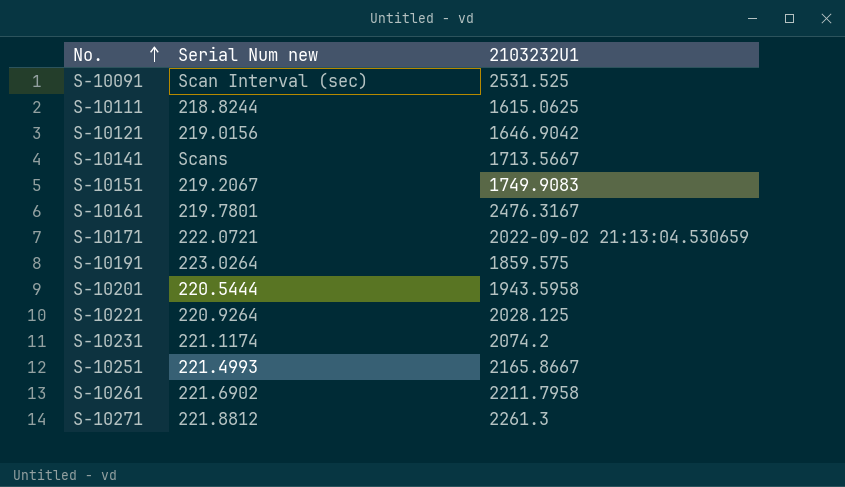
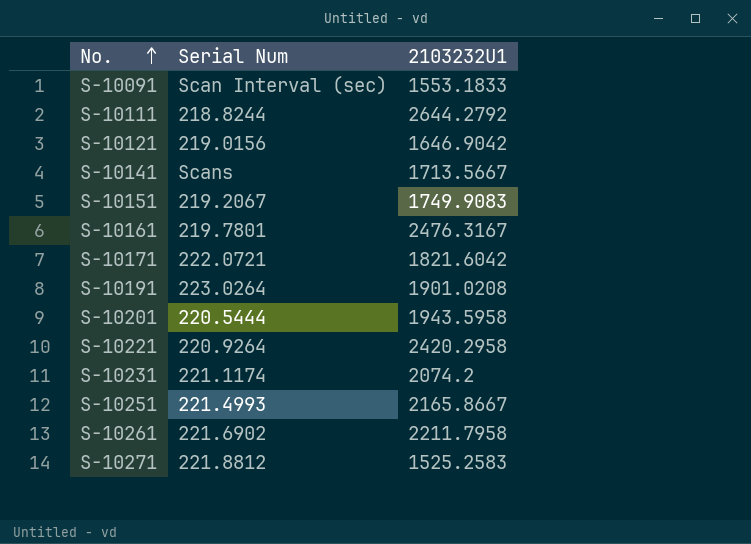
column name: Serial Num new -> Serial Num
S-10091 | 2103232U1: 2531.525 -> 1553.1833
S-10111 | 2103232U1: 1615.0625 -> 2644.2792
S-10171 | 2103232U1: 2022-09-02 21:13:04.530659 -> 1821.6042
S-10191 | 2103232U1: 1859.575 -> 1901.0208
S-10221 | 2103232U1: 2028.125 -> 2420.2958
S-10271 | 2103232U1: 2261.3 -> 1525.2583

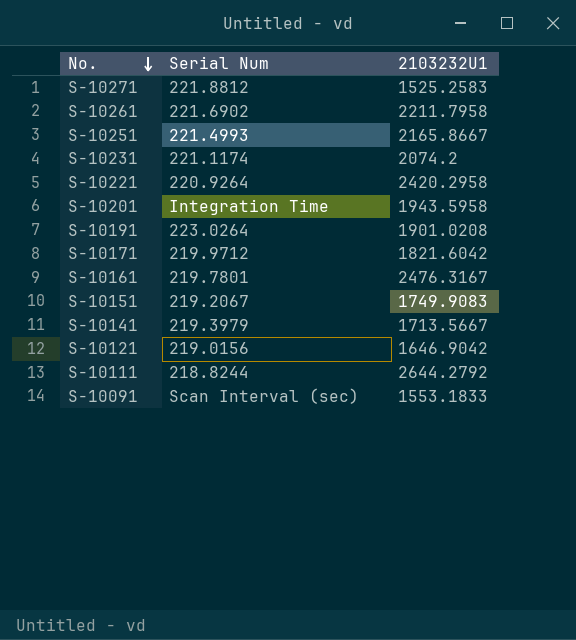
row order: No. ascending -> No. descending
S-10201 | Serial Num: 220.5444 -> Integration Time
S-10171 | Serial Num: 222.0721 -> 219.9712
S-10141 | Serial Num: Scans -> 219.3979

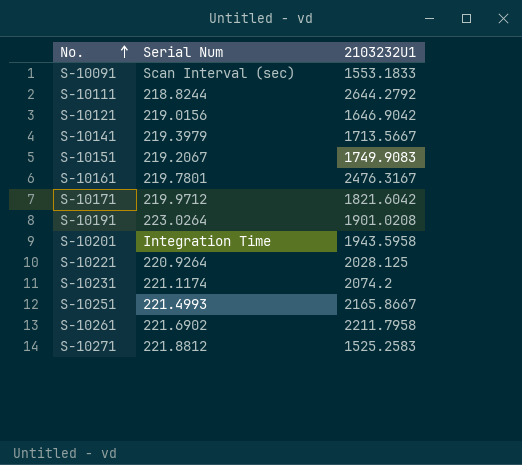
row order: No. descending -> No. ascending
S-10221 | 2103232U1: 2420.2958 -> 2028.125

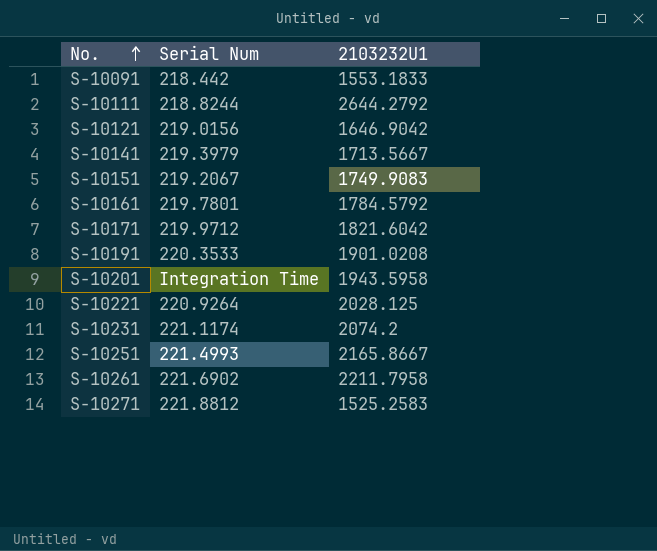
S-10091 | Serial Num: Scan Interval (sec) -> 218.442
S-10161 | 2103232U1: 2476.3167 -> 1784.5792
S-10191 | Serial Num: 223.0264 -> 220.3533

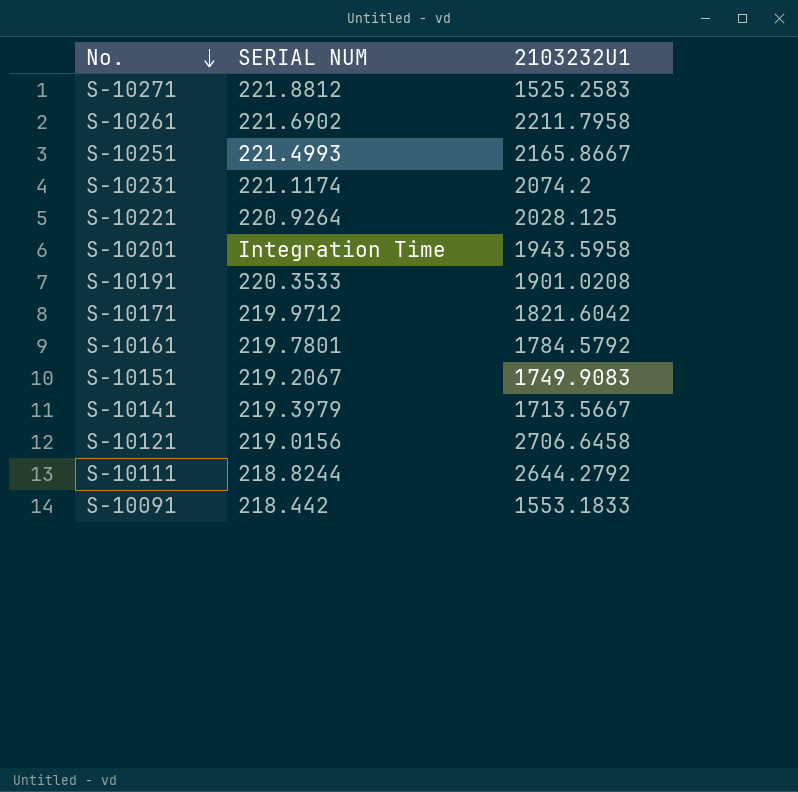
row order: No. ascending -> No. descending
column name: Serial Num -> SERIAL NUM
S-10121 | 2103232U1: 1646.9042 -> 2706.6458

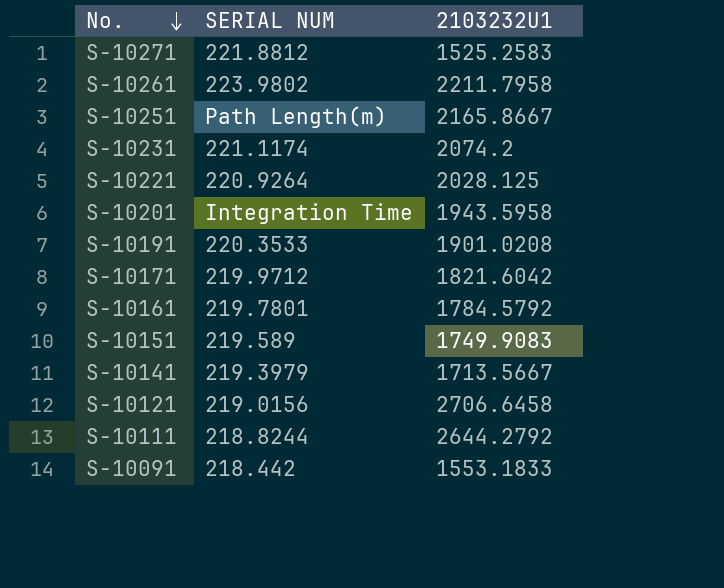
S-10261 | SERIAL NUM: 221.6902 -> 223.9802
S-10251 | SERIAL NUM: 221.4993 -> Path Length(m)
S-10151 | SERIAL NUM: 219.2067 -> 219.589

